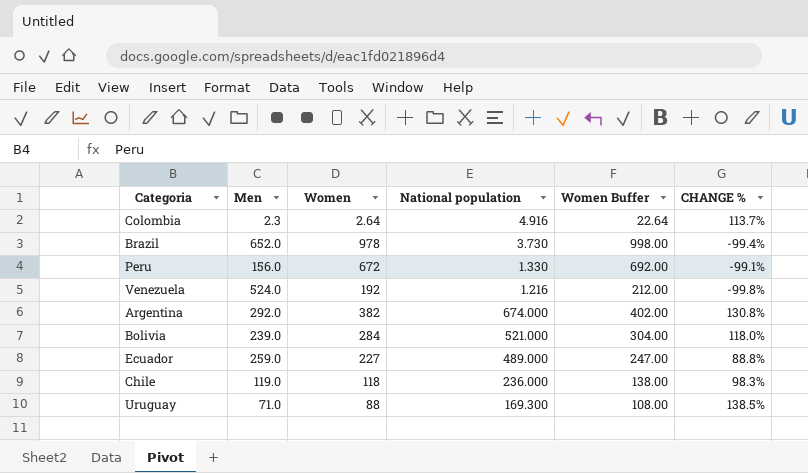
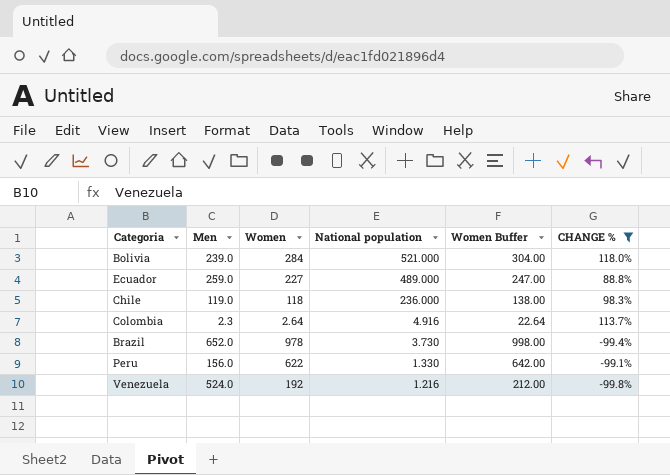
filter: none -> CHANGE % <= 118.0%
row order: none -> National population descending
Peru | Women: 672 -> 622
Peru | Women Buffer: 692.00 -> 642.00

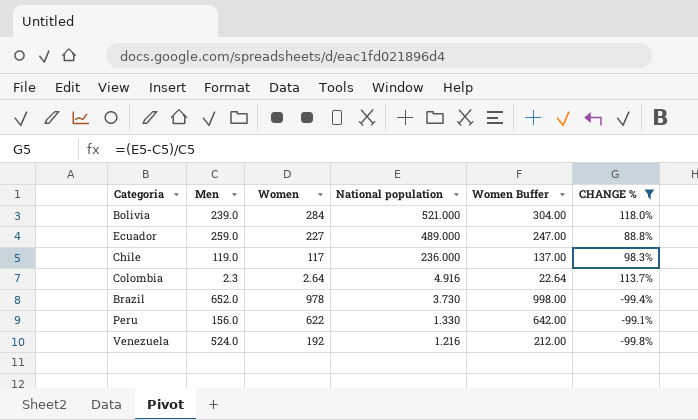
Chile | Women: 118 -> 117
Chile | Women Buffer: 138.00 -> 137.00

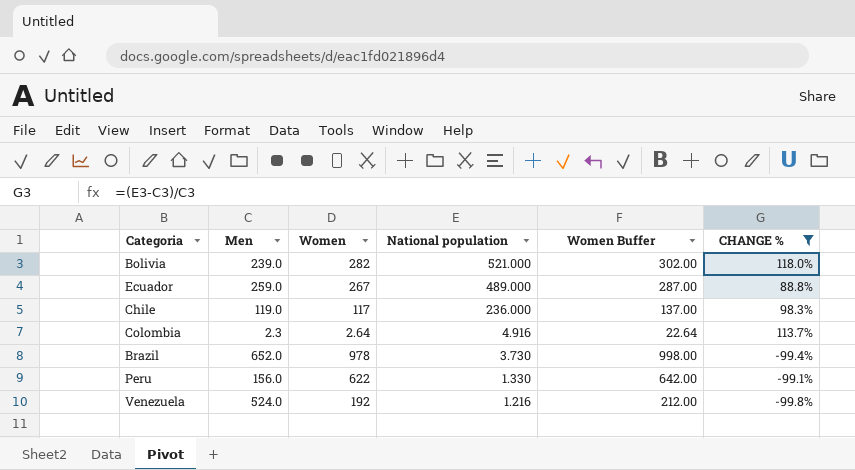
Bolivia | Women: 284 -> 282
Bolivia | Women Buffer: 304.00 -> 302.00
Ecuador | Women: 227 -> 267
Ecuador | Women Buffer: 247.00 -> 287.00

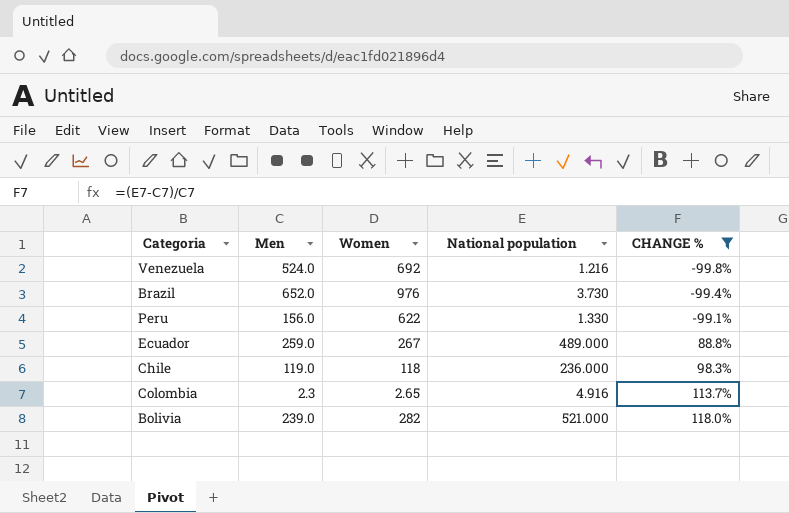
row order: National population descending -> CHANGE % ascending
column Women Buffer | formula: [Women] + 20 -> none
Venezuela | Women: 192 -> 692
Brazil | Women: 978 -> 976
Chile | Women: 117 -> 118
Colombia | Women: 2.64 -> 2.65

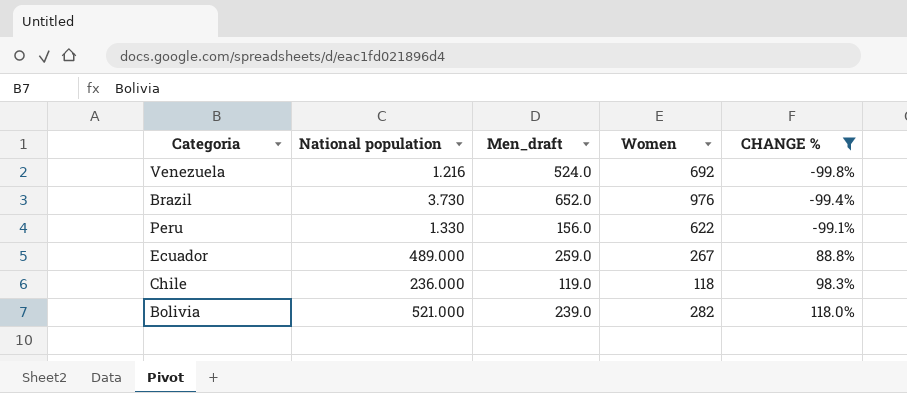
column National population | position: 4 -> 2
column name: Men -> Men_draft
row Colombia: 2.3 | 2.65 | 4.916 | 113.7% -> none

